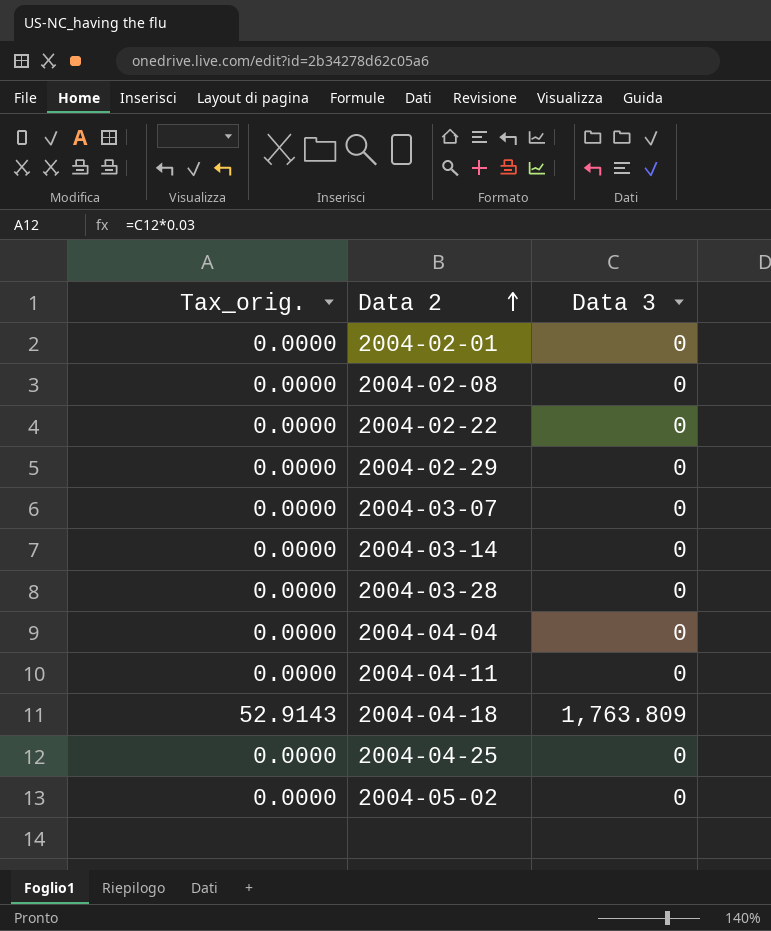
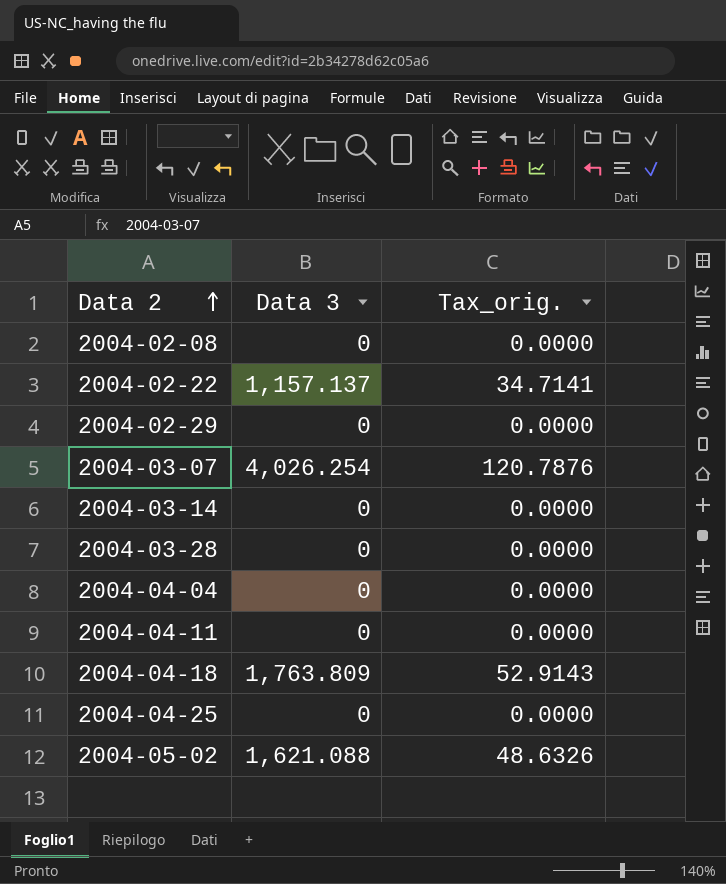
column Tax_orig. | position: 1 -> 3
row 2004-02-01: 0.0000 | 0 -> none
2004-02-22 | Data 3: 0 -> 1,157.137
2004-02-22 | Tax_orig.: 0.0000 -> 34.7141
2004-03-07 | Data 3: 0 -> 4,026.254
2004-03-07 | Tax_orig.: 0.0000 -> 120.7876
2004-05-02 | Data 3: 0 -> 1,621.088
2004-05-02 | Tax_orig.: 0.0000 -> 48.6326

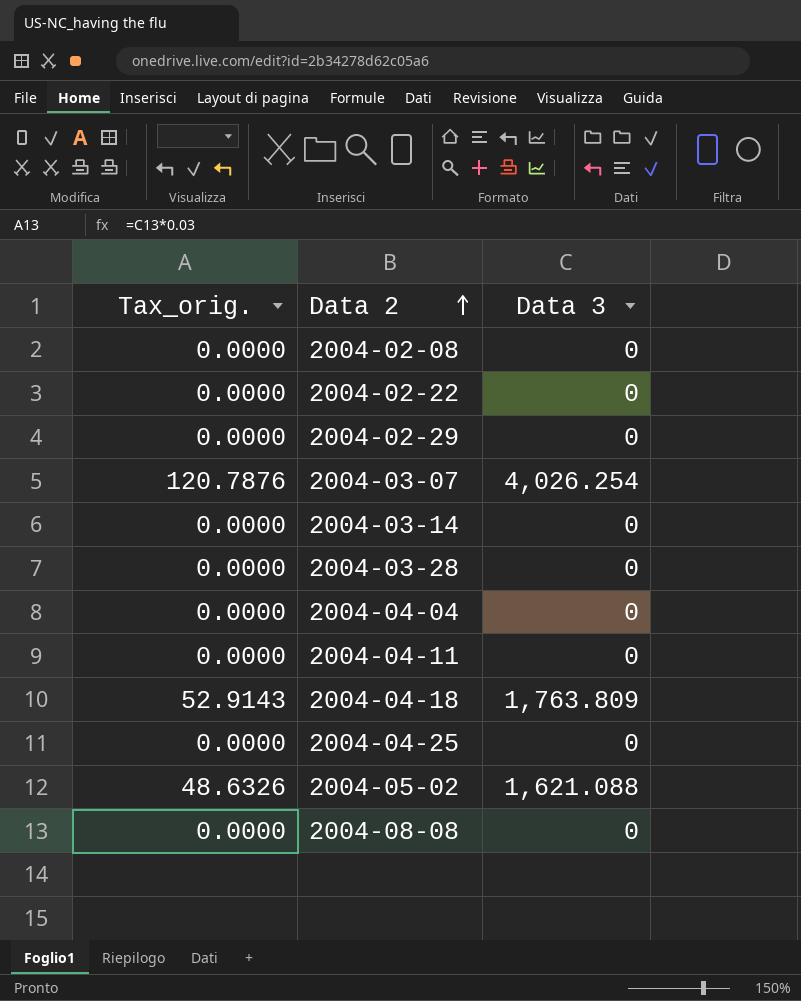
column Tax_orig. | position: 3 -> 1
2004-02-22 | Tax_orig.: 34.7141 -> 0.0000
2004-02-22 | Data 3: 1,157.137 -> 0
row 2004-08-08: none -> 0.0000 | 0

